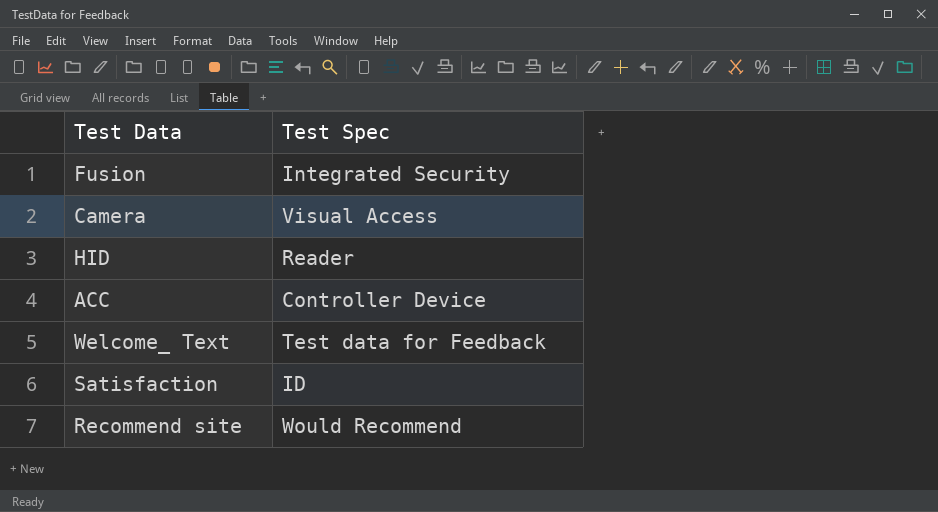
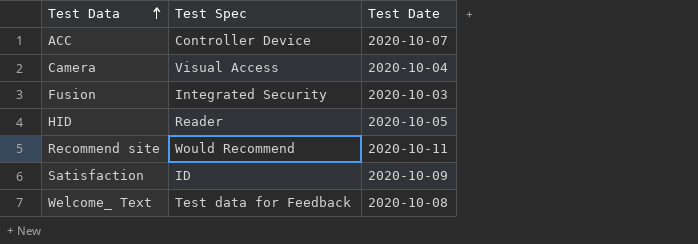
row order: none -> Test Data ascending
column Test Date | position: none -> 3

